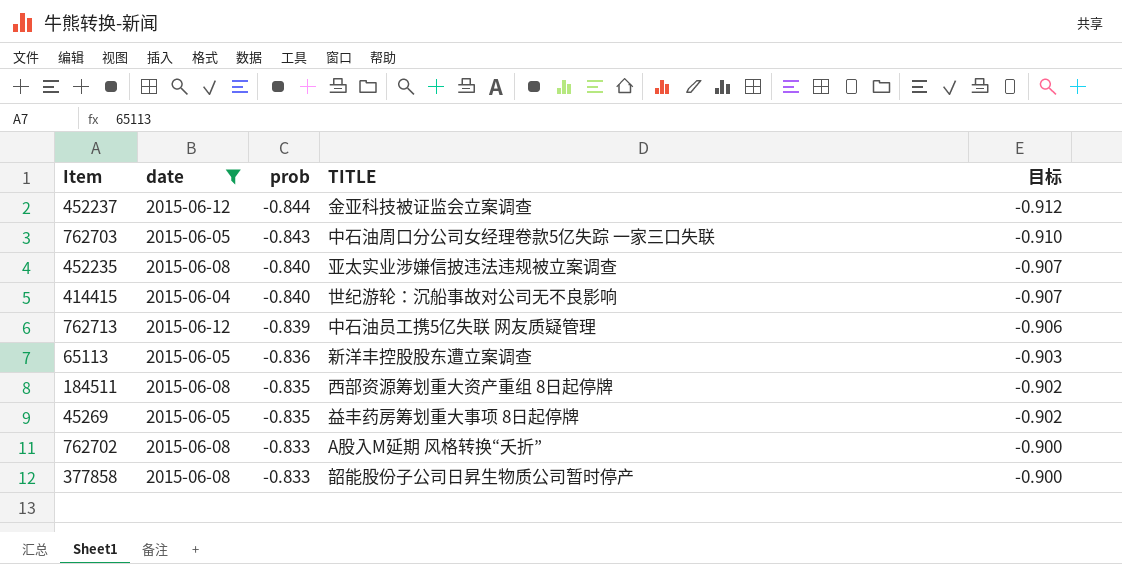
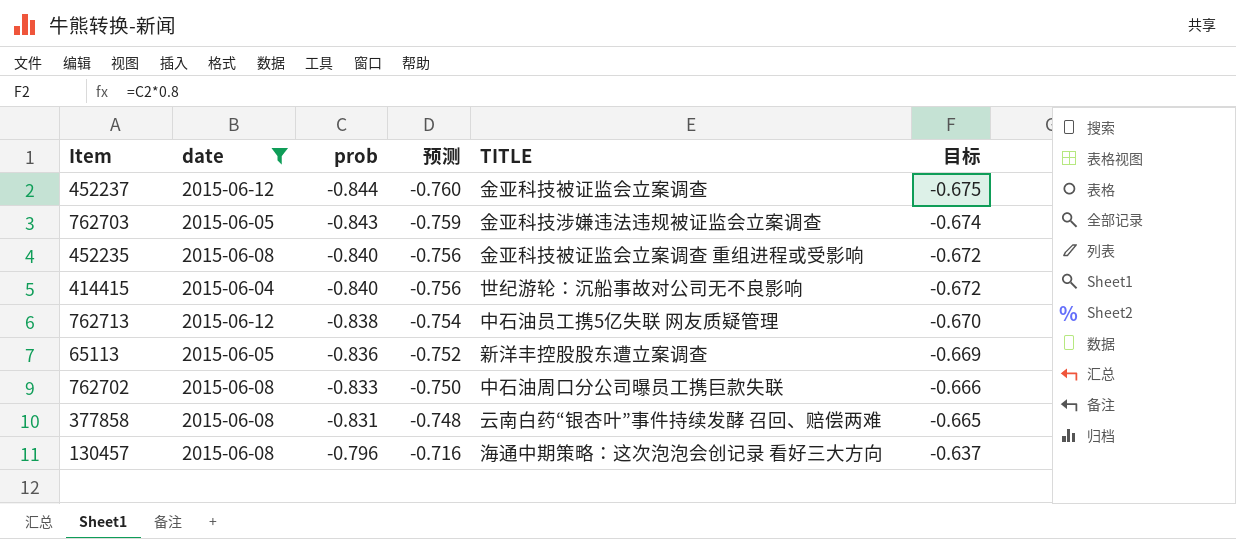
column 预测 | formula: none -> [prob] * 0.9
column 目标 | formula: [prob] * 1.08 -> [prob] * 0.8
row 184511: 2015-06-08 | -0.835 | 西部资源筹划重大资产重组 8日起停牌 | -0.902 -> none
row 45269: 2015-06-05 | -0.835 | 益丰药房筹划重大事项 8日起停牌 | -0.902 -> none
762703 | TITLE: 中石油周口分公司女经理卷款5亿失踪 一家三口失联 -> 金亚科技涉嫌违法违规被证监会立案调查
452235 | TITLE: 亚太实业涉嫌信披违法违规被立案调查 -> 金亚科技被证监会立案调查 重组进程或受影响
762713 | prob: -0.839 -> -0.838
762702 | TITLE: A股入M延期 风格转换“夭折” -> 中石油周口分公司曝员工携巨款失联
377858 | prob: -0.833 -> -0.831
377858 | TITLE: 韶能股份子公司日昇生物质公司暂时停产 -> 云南白药“银杏叶”事件持续发酵 召回、赔偿两难
row 130457: none -> 2015-06-08 | -0.796 | -0.716 | 海通中期策略：这次泡泡会创记录 看好三大方向 | -0.637

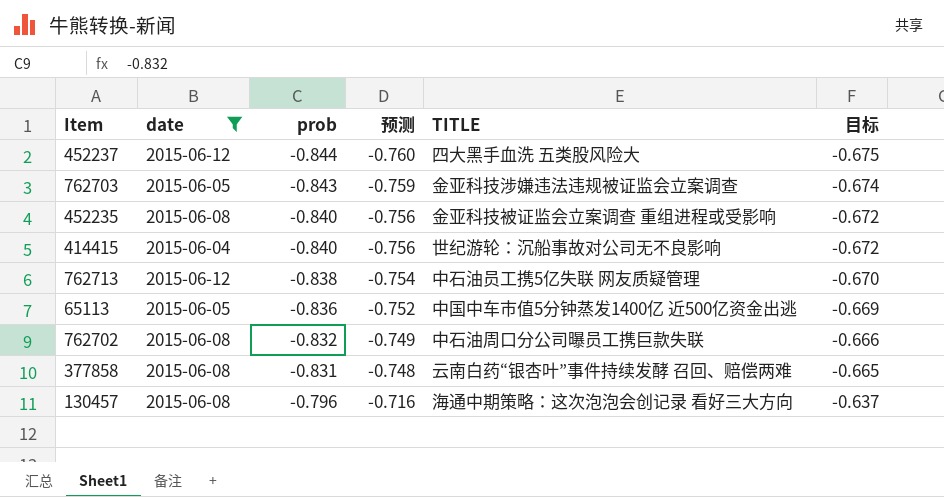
452237 | TITLE: 金亚科技被证监会立案调查 -> 四大黑手血洗 五类股风险大
65113 | TITLE: 新洋丰控股股东遭立案调查 -> 中国中车市值5分钟蒸发1400亿 近500亿资金出逃
762702 | prob: -0.833 -> -0.832
762702 | 预测: -0.750 -> -0.749

